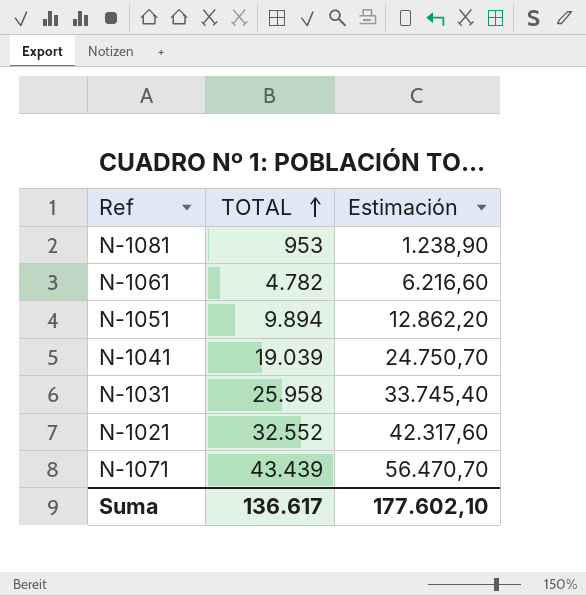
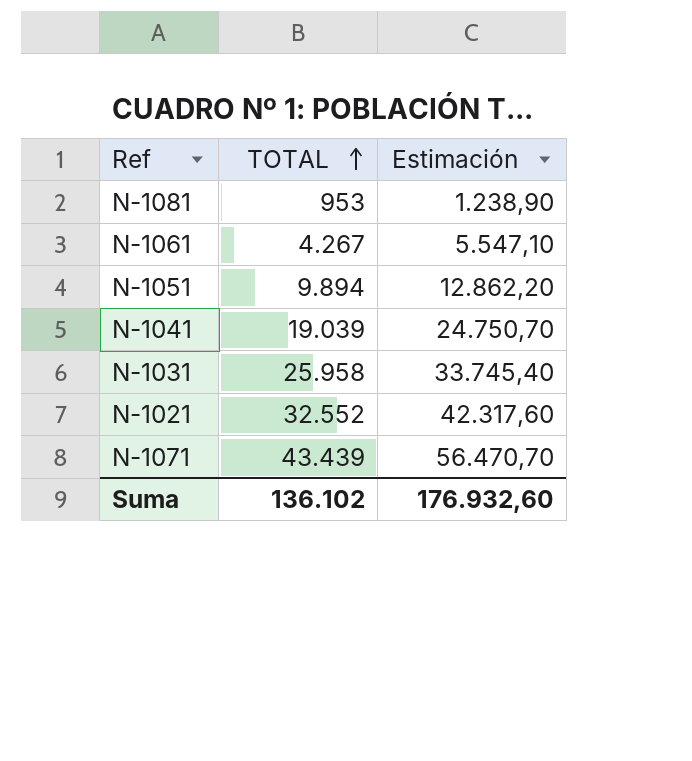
N-1061 | TOTAL: 4.782 -> 4.267
N-1061 | Estimación: 6.216,60 -> 5.547,10
Suma | TOTAL: 136.617 -> 136.102
Suma | Estimación: 177.602,10 -> 176.932,60

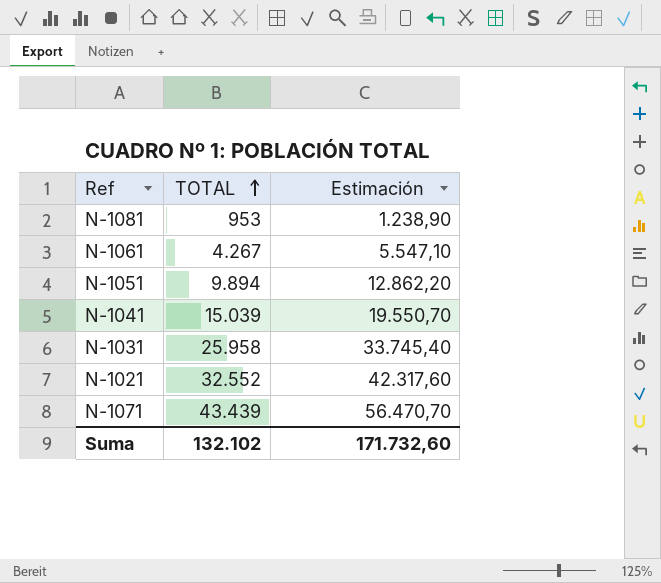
N-1041 | TOTAL: 19.039 -> 15.039
N-1041 | Estimación: 24.750,70 -> 19.550,70
Suma | TOTAL: 136.102 -> 132.102
Suma | Estimación: 176.932,60 -> 171.732,60

